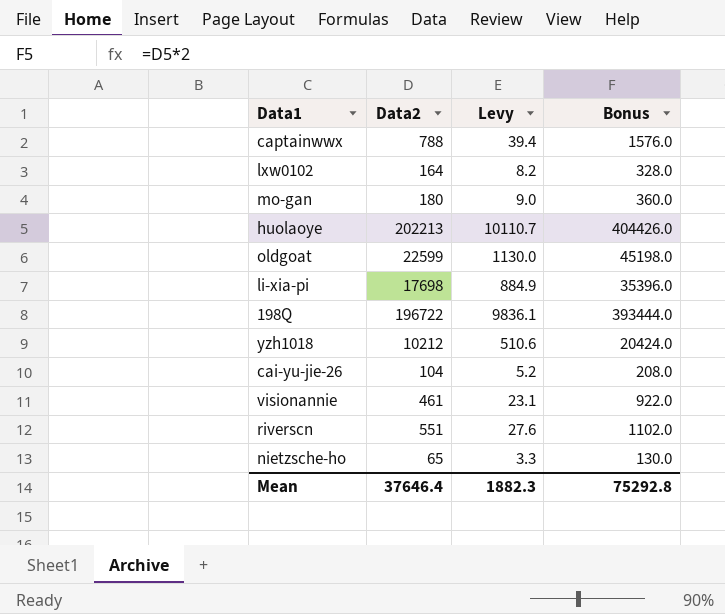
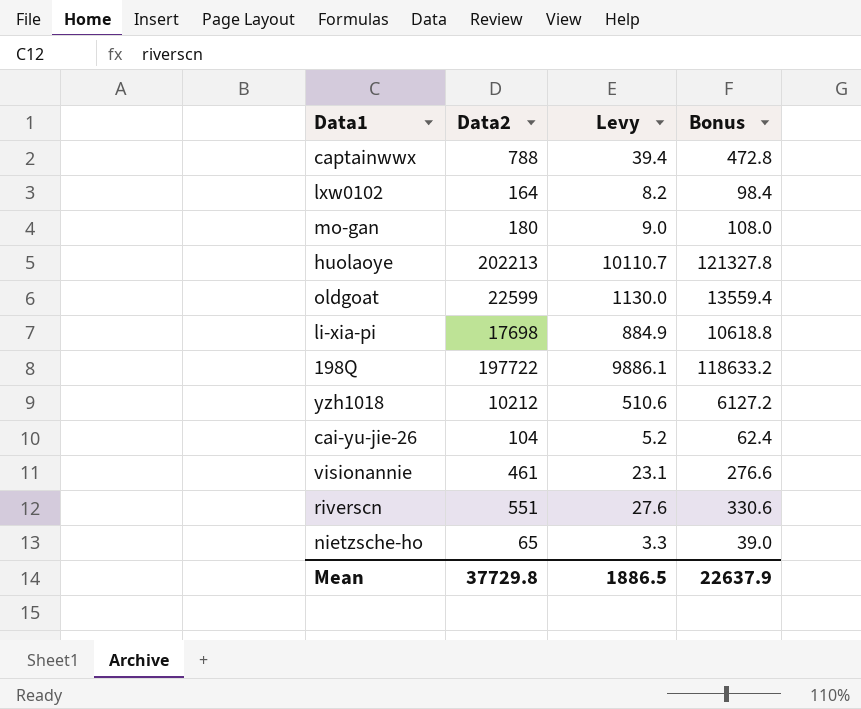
column Bonus | formula: [Data2] * 2 -> [Data2] * 0.6
198Q | Data2: 196722 -> 197722
198Q | Levy: 9836.1 -> 9886.1
Mean | Data2: 37646.4 -> 37729.8
Mean | Levy: 1882.3 -> 1886.5
Mean | Bonus: 75292.8 -> 22637.9

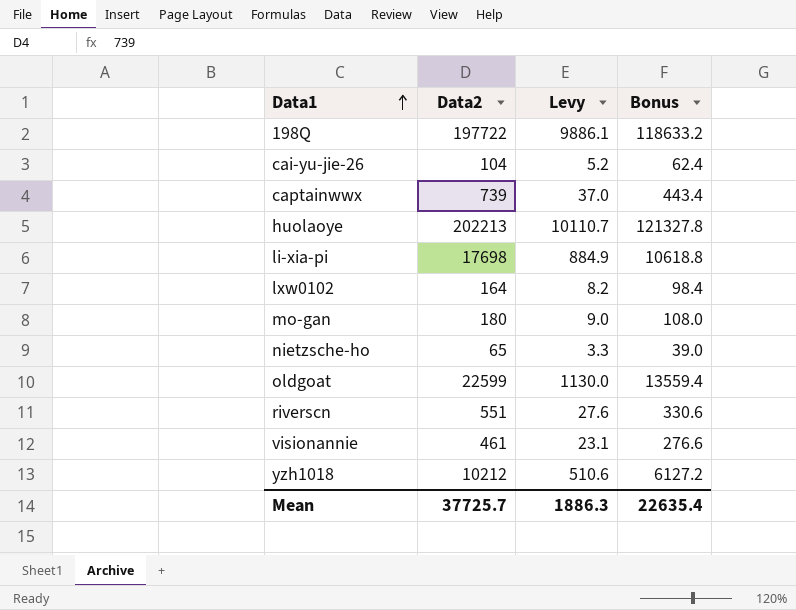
row order: none -> Data1 ascending
captainwwx | Data2: 788 -> 739
captainwwx | Levy: 39.4 -> 37.0
captainwwx | Bonus: 472.8 -> 443.4
Mean | Data2: 37729.8 -> 37725.7
Mean | Levy: 1886.5 -> 1886.3
Mean | Bonus: 22637.9 -> 22635.4

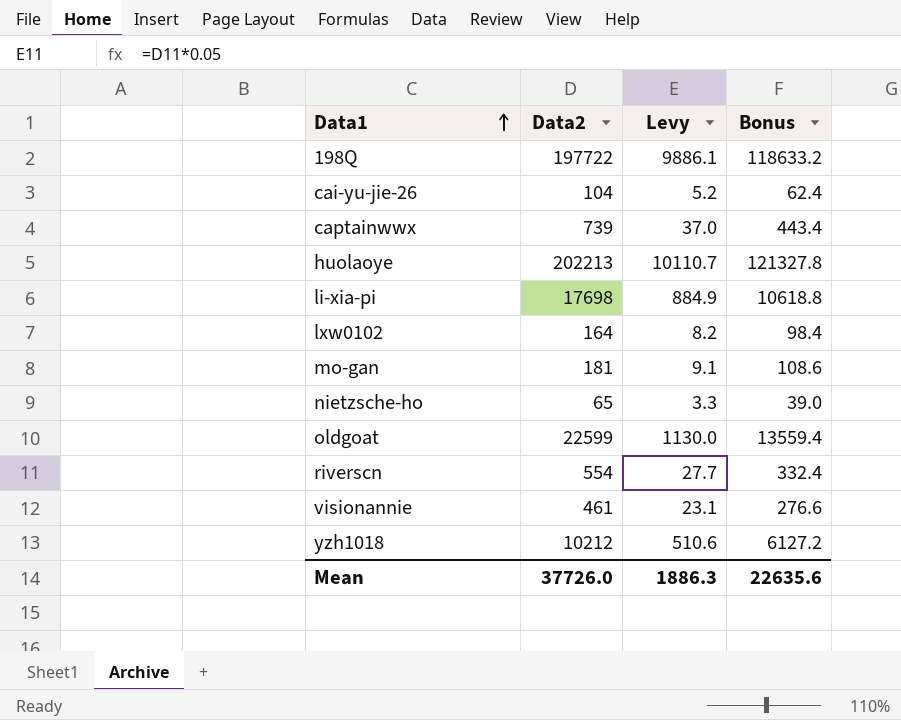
mo-gan | Data2: 180 -> 181
mo-gan | Levy: 9.0 -> 9.1
mo-gan | Bonus: 108.0 -> 108.6
riverscn | Data2: 551 -> 554
riverscn | Levy: 27.6 -> 27.7
riverscn | Bonus: 330.6 -> 332.4
Mean | Data2: 37725.7 -> 37726.0
Mean | Bonus: 22635.4 -> 22635.6

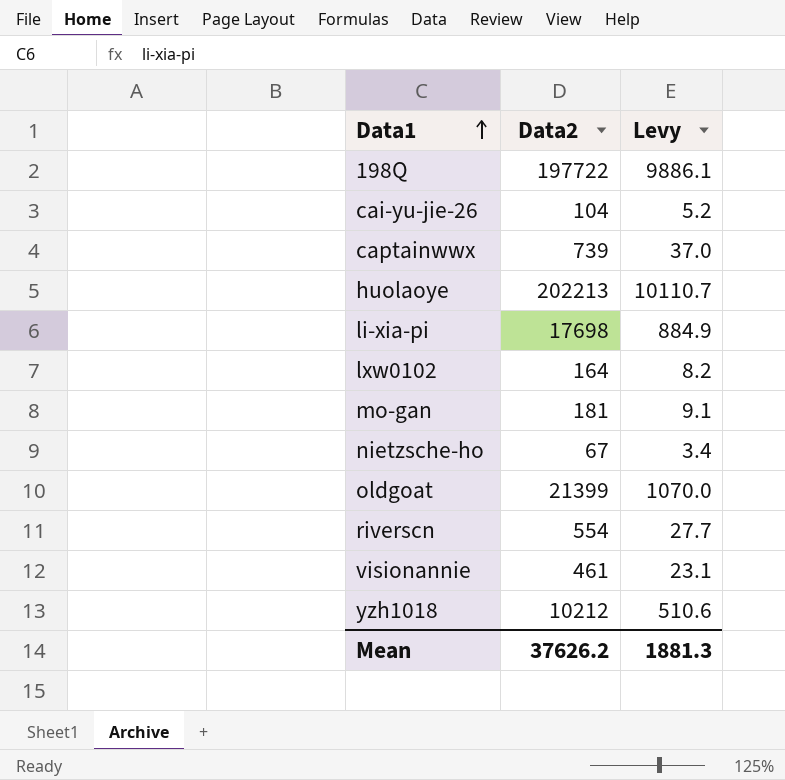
column Bonus | formula: [Data2] * 0.6 -> none
nietzsche-ho | Data2: 65 -> 67
nietzsche-ho | Levy: 3.3 -> 3.4
oldgoat | Data2: 22599 -> 21399
oldgoat | Levy: 1130.0 -> 1070.0
Mean | Data2: 37726.0 -> 37626.2
Mean | Levy: 1886.3 -> 1881.3

